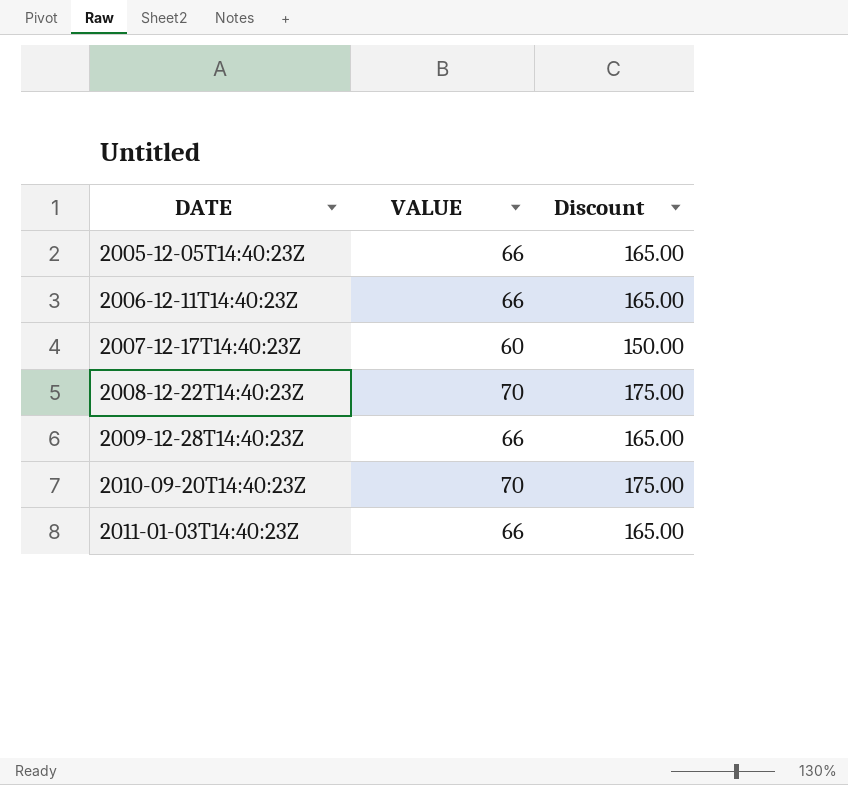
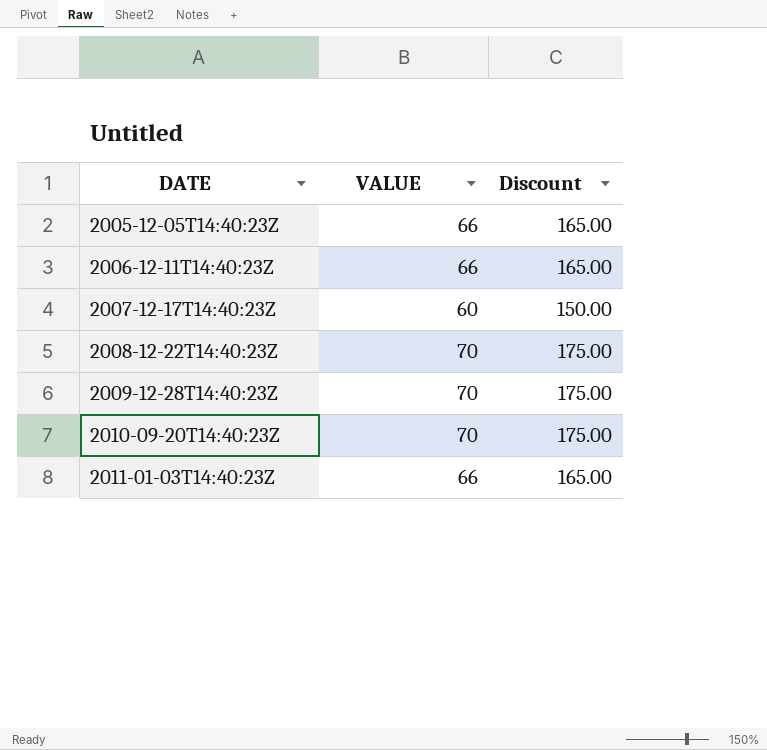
2009-12-28T14:40:23Z | VALUE: 66 -> 70
2009-12-28T14:40:23Z | Discount: 165.00 -> 175.00

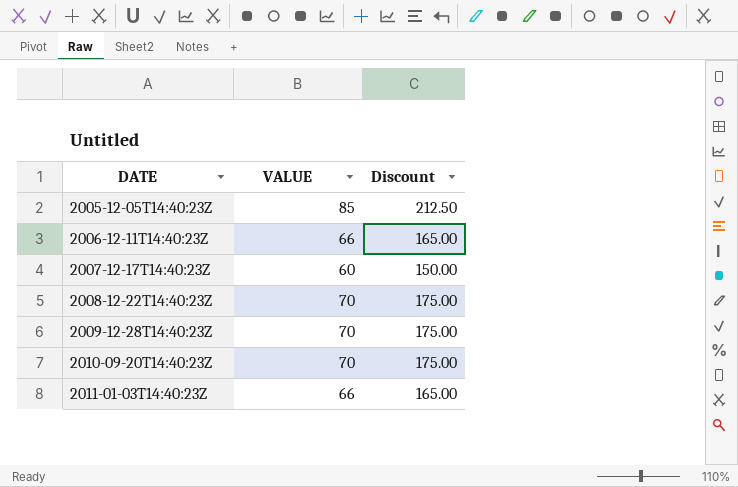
2005-12-05T14:40:23Z | VALUE: 66 -> 85
2005-12-05T14:40:23Z | Discount: 165.00 -> 212.50

